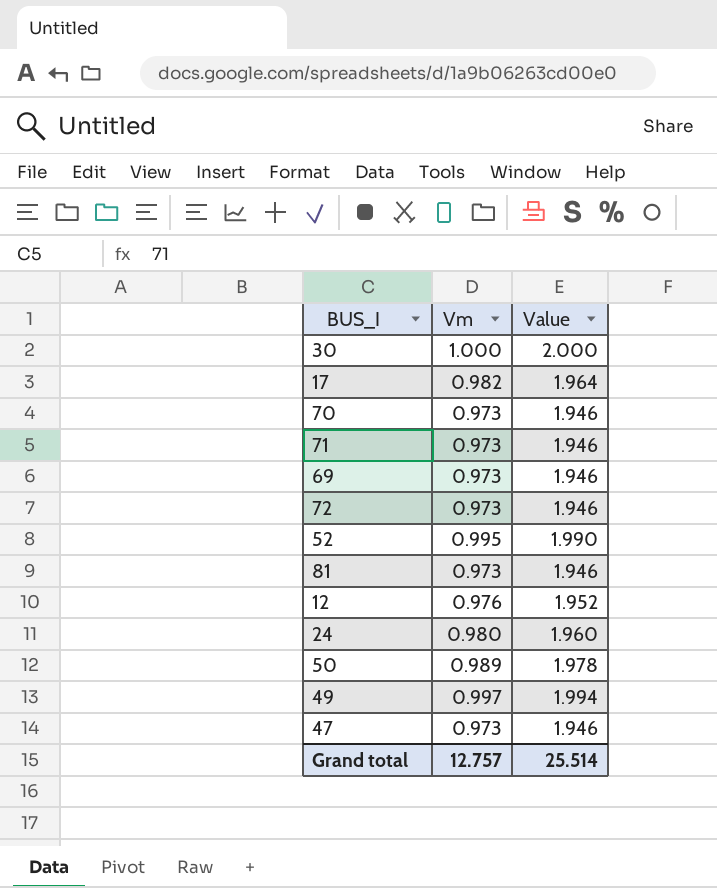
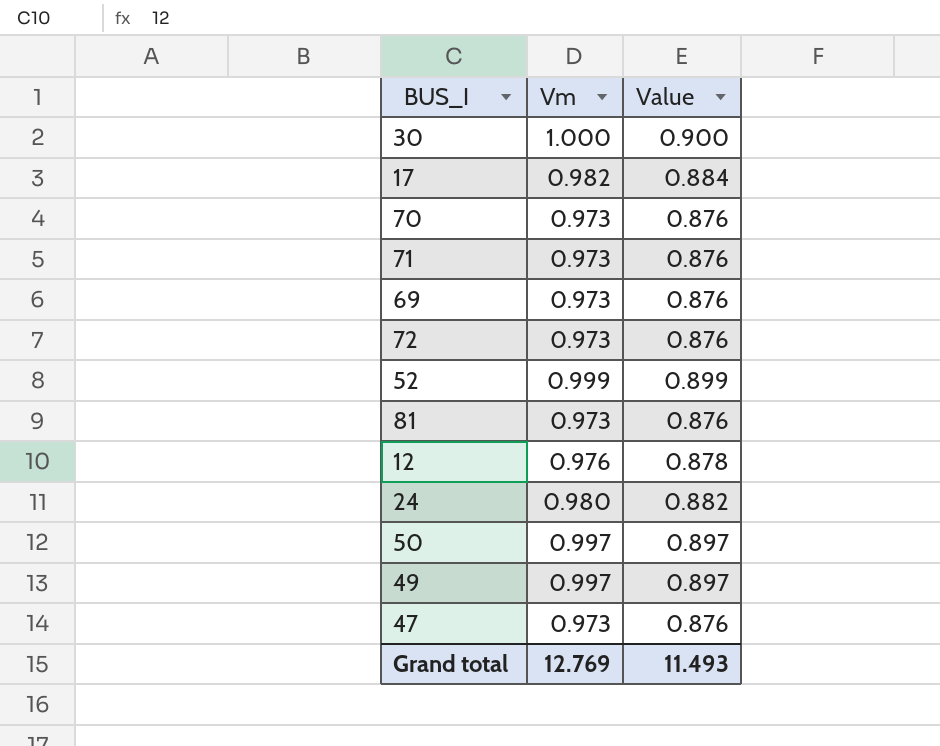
column Value | formula: [Vm] * 2 -> [Vm] * 0.9
52 | Vm: 0.995 -> 0.999
50 | Vm: 0.989 -> 0.997
Grand total | Vm: 12.757 -> 12.769
Grand total | Value: 25.514 -> 11.493

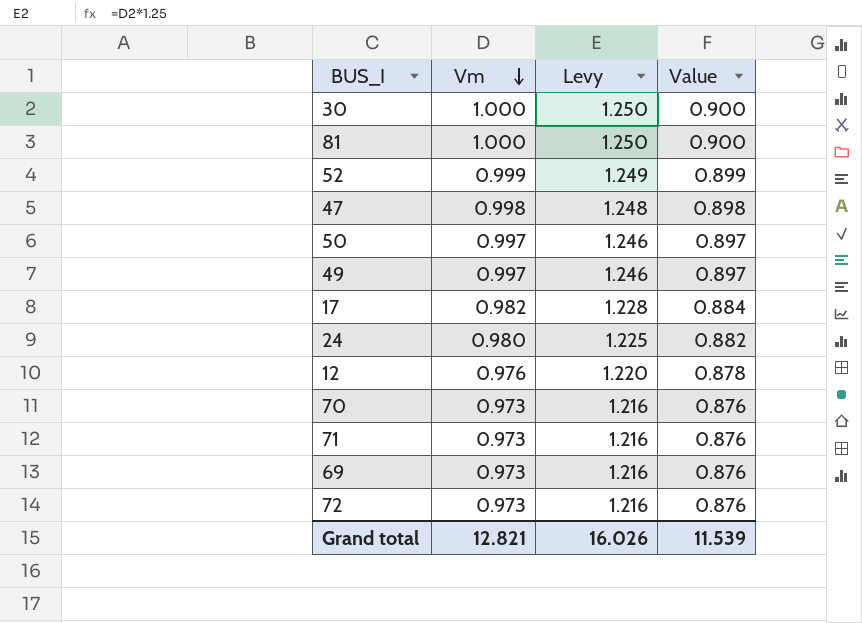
row order: none -> Vm descending
column Levy | formula: none -> [Vm] * 1.25
81 | Vm: 0.973 -> 1.000
81 | Value: 0.876 -> 0.900
47 | Vm: 0.973 -> 0.998
47 | Value: 0.876 -> 0.898
Grand total | Vm: 12.769 -> 12.821
Grand total | Value: 11.493 -> 11.539

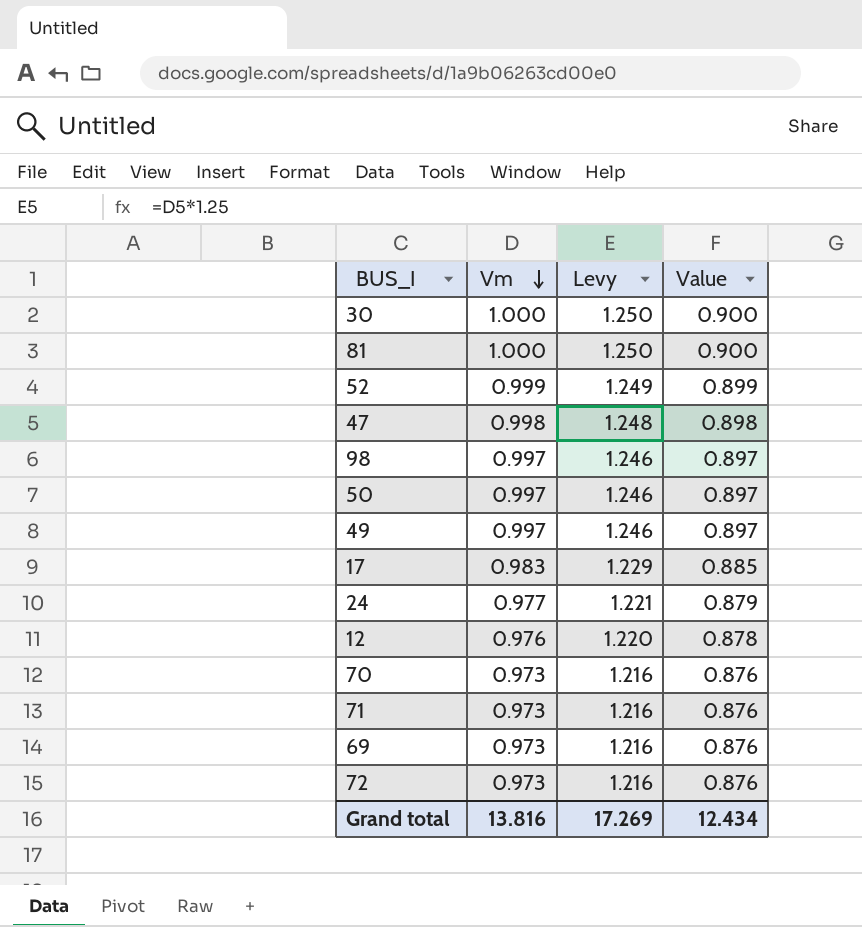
row 98: none -> 0.997 | 1.246 | 0.897
17 | Vm: 0.982 -> 0.983
17 | Levy: 1.228 -> 1.229
17 | Value: 0.884 -> 0.885
24 | Vm: 0.980 -> 0.977
24 | Levy: 1.225 -> 1.221
24 | Value: 0.882 -> 0.879
Grand total | Vm: 12.821 -> 13.816
Grand total | Levy: 16.026 -> 17.269
Grand total | Value: 11.539 -> 12.434

